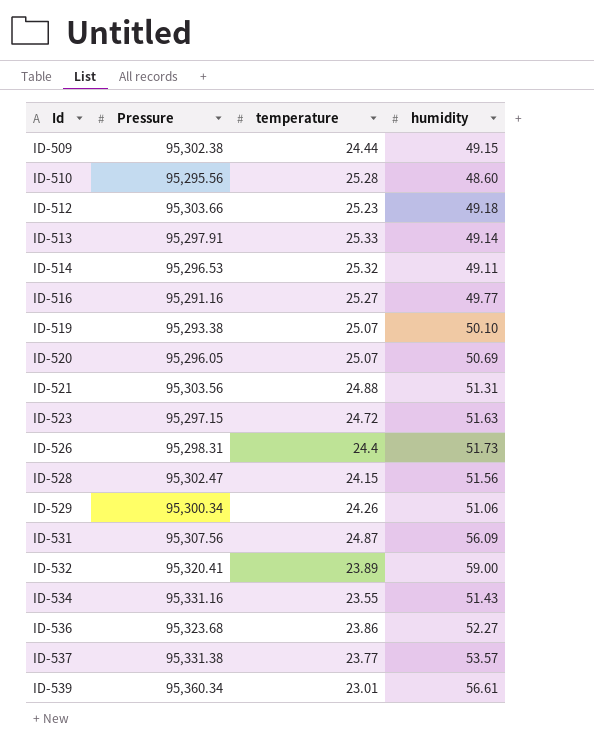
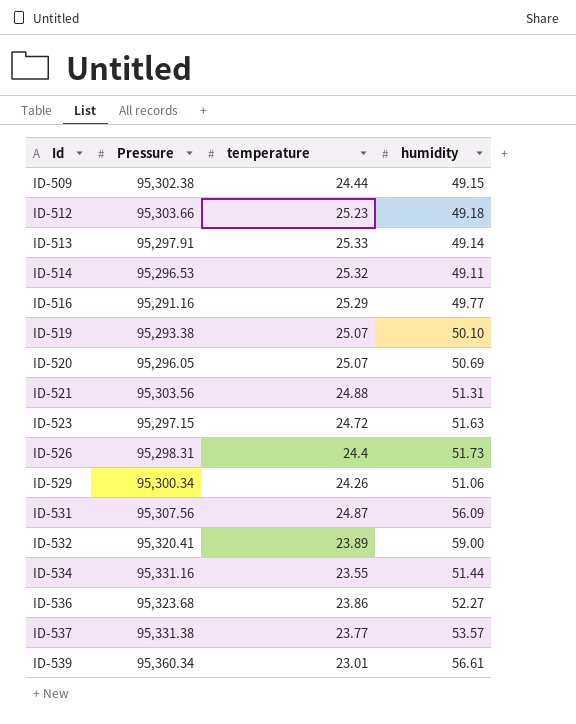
row ID-510: 95,295.56 | 25.28 | 48.60 -> none
row ID-528: 95,302.47 | 24.15 | 51.56 -> none
ID-516 | temperature: 25.27 -> 25.29
ID-534 | humidity: 51.43 -> 51.44

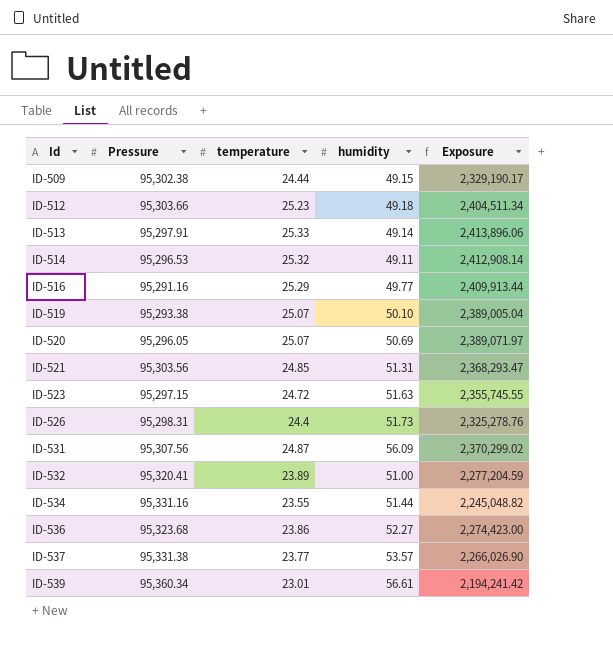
column Exposure | formula: none -> [Pressure] * [temperature]
row ID-529: 95,300.34 | 24.26 | 51.06 -> none
ID-521 | temperature: 24.88 -> 24.85
ID-532 | humidity: 59.00 -> 51.00

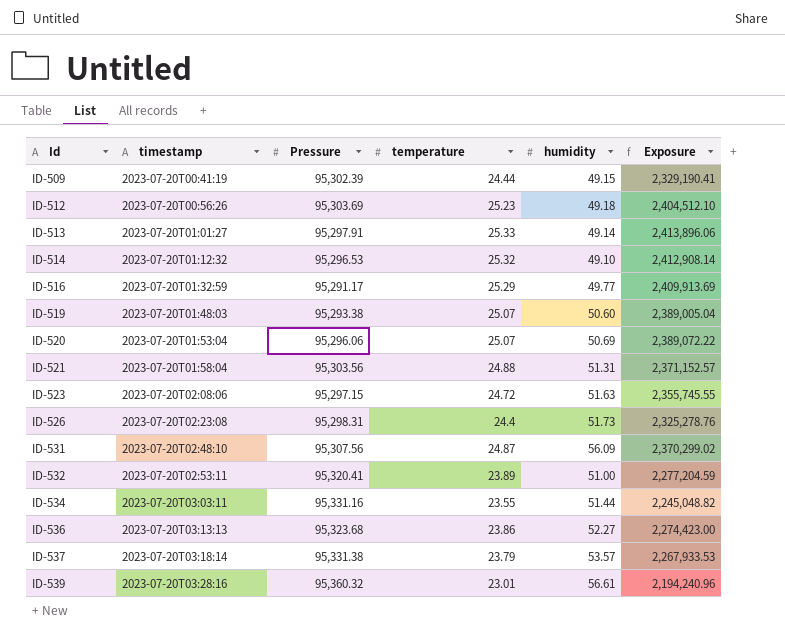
column timestamp | position: none -> 2
ID-509 | Pressure: 95,302.38 -> 95,302.39
ID-509 | Exposure: 2,329,190.17 -> 2,329,190.41
ID-512 | Pressure: 95,303.66 -> 95,303.69
ID-512 | Exposure: 2,404,511.34 -> 2,404,512.10
ID-514 | humidity: 49.11 -> 49.10
ID-516 | Pressure: 95,291.16 -> 95,291.17
ID-516 | Exposure: 2,409,913.44 -> 2,409,913.69
ID-519 | humidity: 50.10 -> 50.60
ID-520 | Pressure: 95,296.05 -> 95,296.06
ID-520 | Exposure: 2,389,071.97 -> 2,389,072.22
ID-521 | temperature: 24.85 -> 24.88
ID-521 | Exposure: 2,368,293.47 -> 2,371,152.57
ID-537 | temperature: 23.77 -> 23.79
ID-537 | Exposure: 2,266,026.90 -> 2,267,933.53
ID-539 | Pressure: 95,360.34 -> 95,360.32
ID-539 | Exposure: 2,194,241.42 -> 2,194,240.96

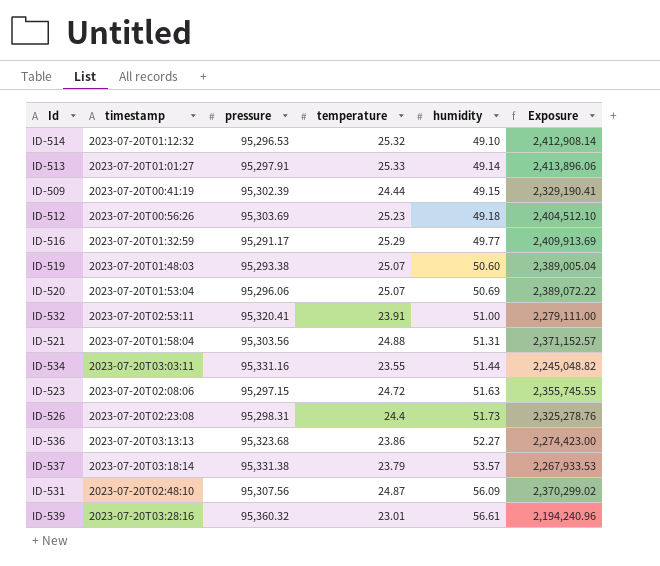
row order: Id ascending -> humidity ascending
column name: Pressure -> pressure
ID-532 | temperature: 23.89 -> 23.91
ID-532 | Exposure: 2,277,204.59 -> 2,279,111.00

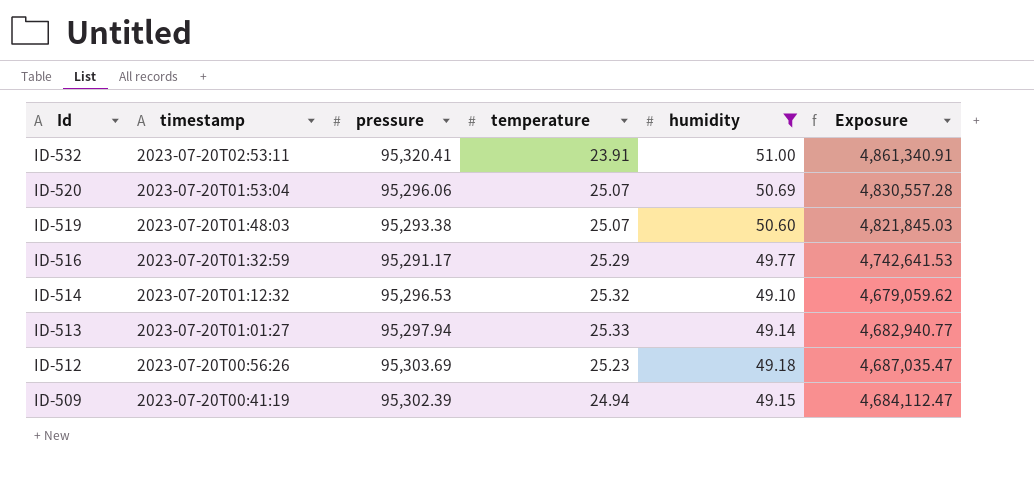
filter: none -> humidity <= 51.00
row order: humidity ascending -> Id descending
column Exposure | formula: [pressure] * [temperature] -> [pressure] * [humidity]
ID-513 | pressure: 95,297.91 -> 95,297.94
ID-509 | temperature: 24.44 -> 24.94

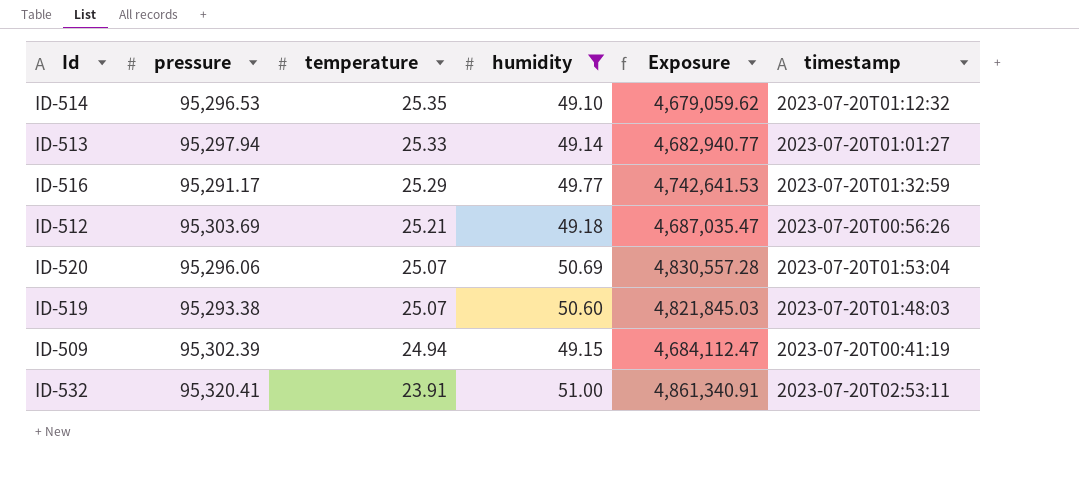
row order: Id descending -> temperature descending
column timestamp | position: 2 -> 6
ID-514 | temperature: 25.32 -> 25.35
ID-512 | temperature: 25.23 -> 25.21

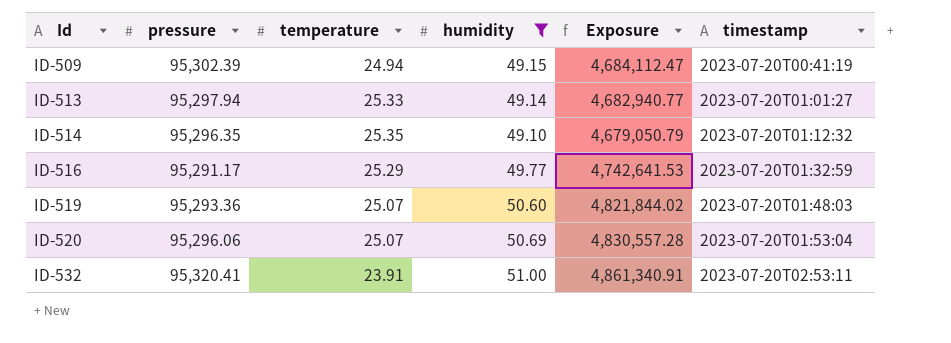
row order: temperature descending -> Id ascending
row ID-512: 95,303.69 | 25.21 | 49.18 | 4,687,035.47 | 2023-07-20T00:56:26 -> none
ID-514 | pressure: 95,296.53 -> 95,296.35
ID-514 | Exposure: 4,679,059.62 -> 4,679,050.79
ID-519 | pressure: 95,293.38 -> 95,293.36
ID-519 | Exposure: 4,821,845.03 -> 4,821,844.02

